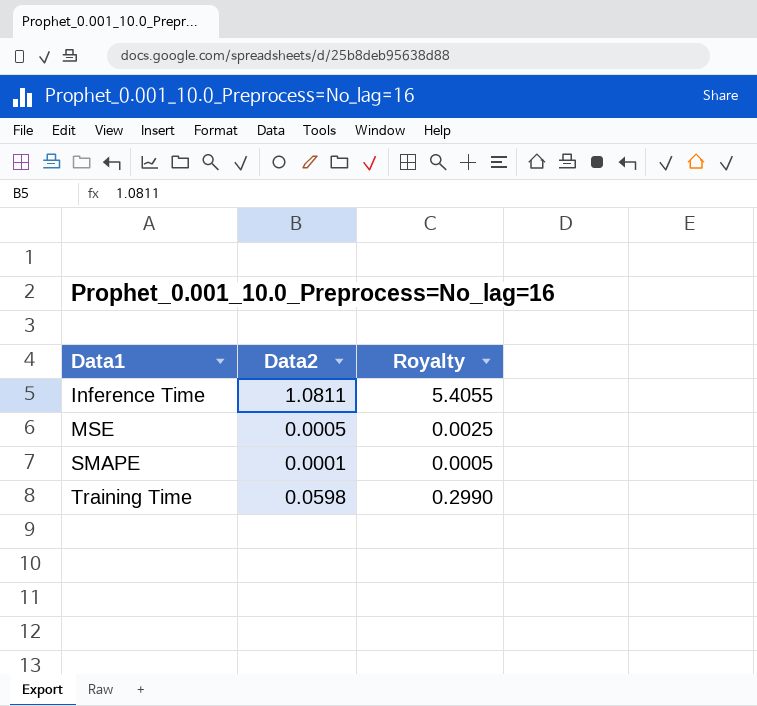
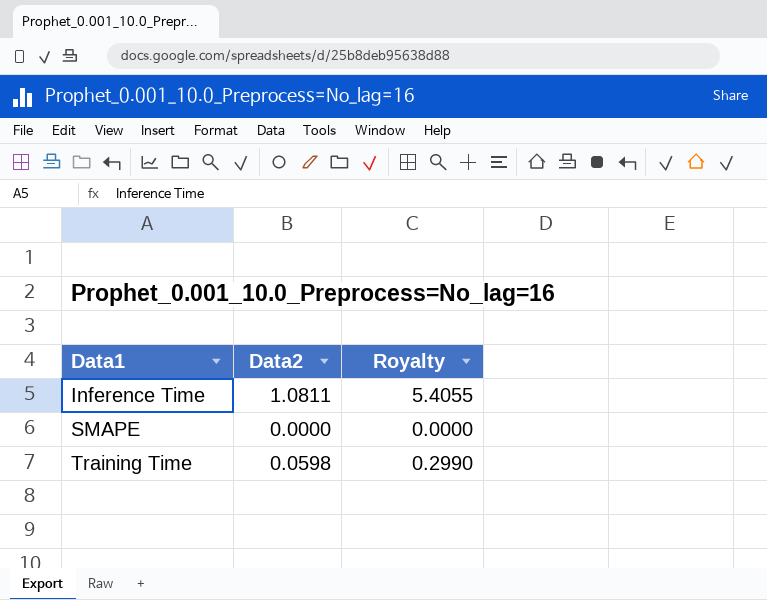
row MSE: 0.0005 | 0.0025 -> none
SMAPE | Data2: 0.0001 -> 0.0000
SMAPE | Royalty: 0.0005 -> 0.0000

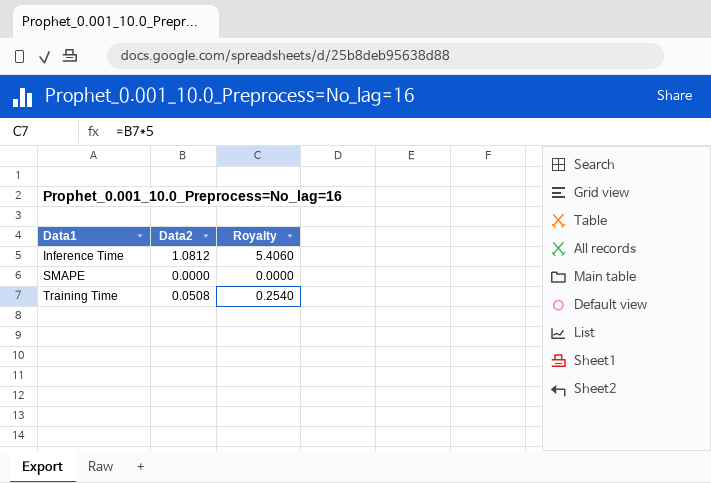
Inference Time | Data2: 1.0811 -> 1.0812
Inference Time | Royalty: 5.4055 -> 5.4060
Training Time | Data2: 0.0598 -> 0.0508
Training Time | Royalty: 0.2990 -> 0.2540

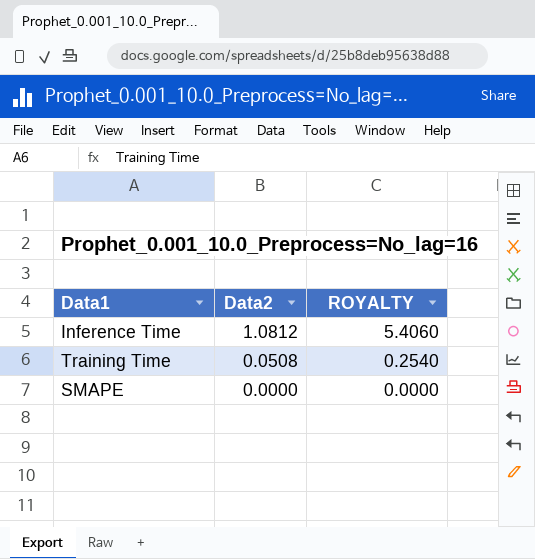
row order: Data1 ascending -> Data2 descending
column name: Royalty -> ROYALTY

